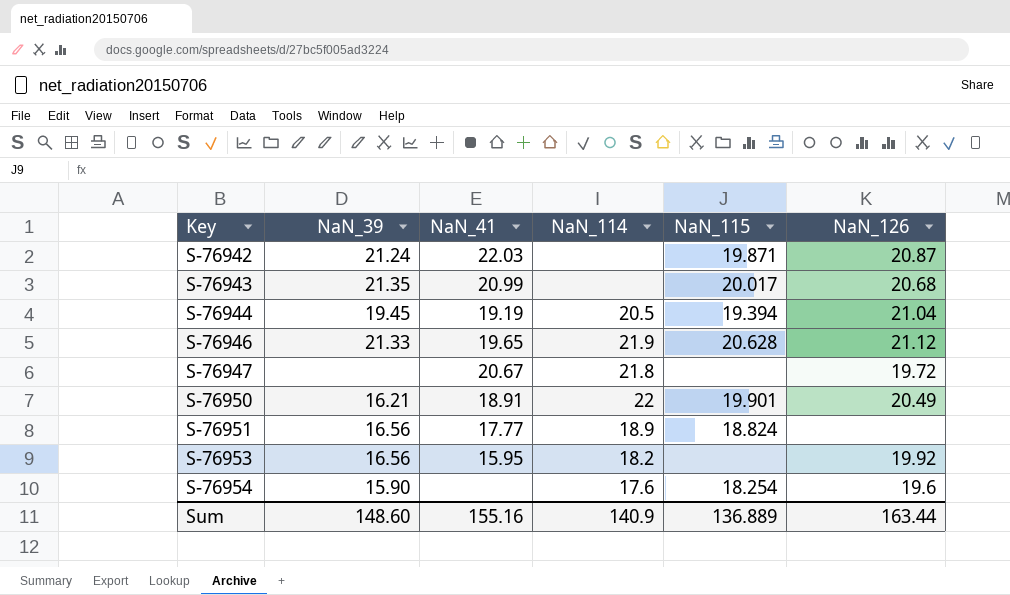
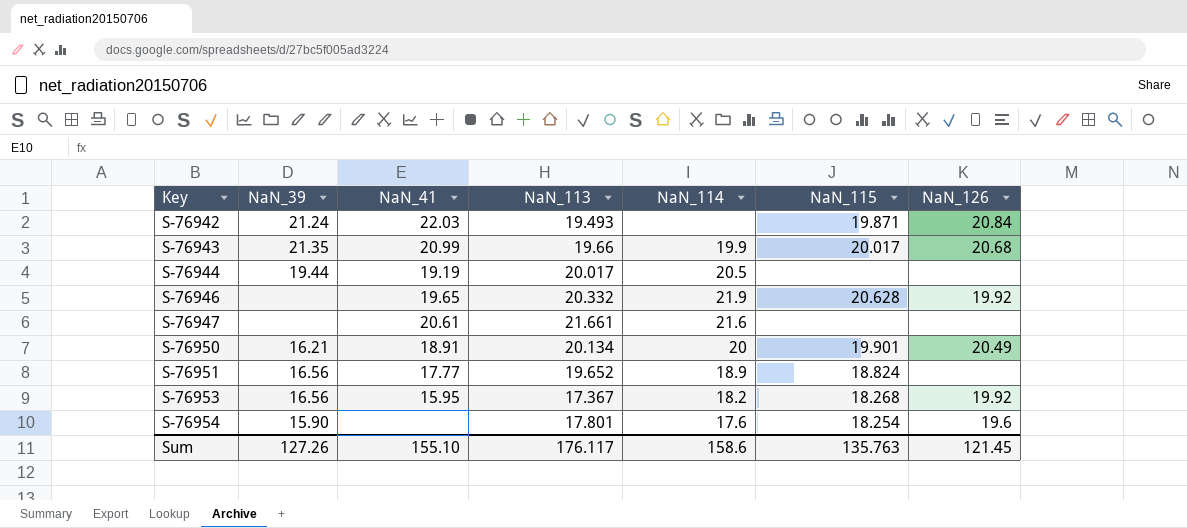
column NaN_113 | position: none -> 4
S-76942 | NaN_126: 20.87 -> 20.84
S-76943 | NaN_114: none -> 19.9
S-76944 | NaN_39: 19.45 -> 19.44
S-76944 | NaN_115: 19.394 -> none
S-76944 | NaN_126: 21.04 -> none
S-76946 | NaN_39: 21.33 -> none
S-76946 | NaN_126: 21.12 -> 19.92
S-76947 | NaN_41: 20.67 -> 20.61
S-76947 | NaN_114: 21.8 -> 21.6
S-76947 | NaN_126: 19.72 -> none
S-76950 | NaN_114: 22 -> 20
S-76953 | NaN_115: none -> 18.268
Sum | NaN_39: 148.60 -> 127.26
Sum | NaN_41: 155.16 -> 155.10
Sum | NaN_114: 140.9 -> 158.6
Sum | NaN_115: 136.889 -> 135.763
Sum | NaN_126: 163.44 -> 121.45

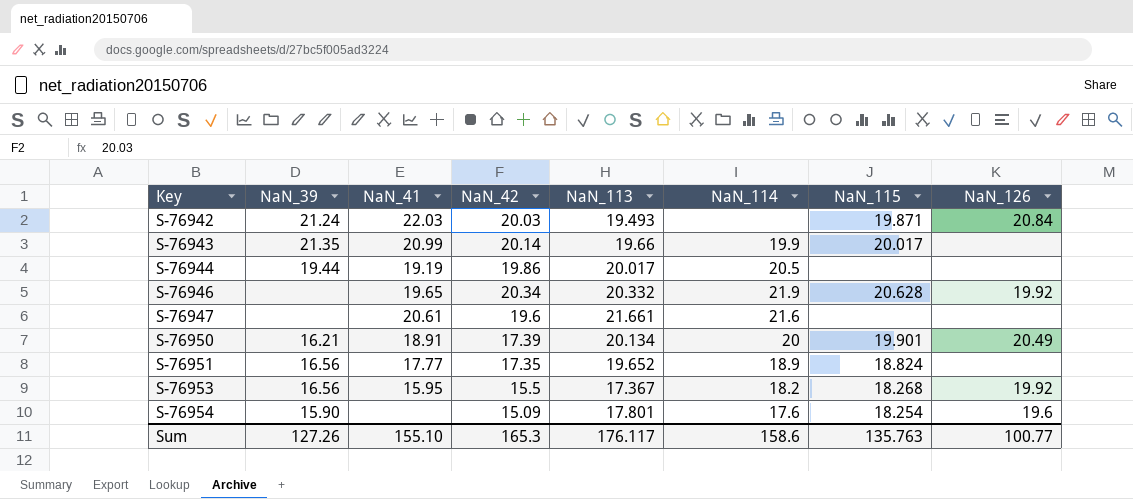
column NaN_42 | position: none -> 4
S-76943 | NaN_126: 20.68 -> none
Sum | NaN_126: 121.45 -> 100.77

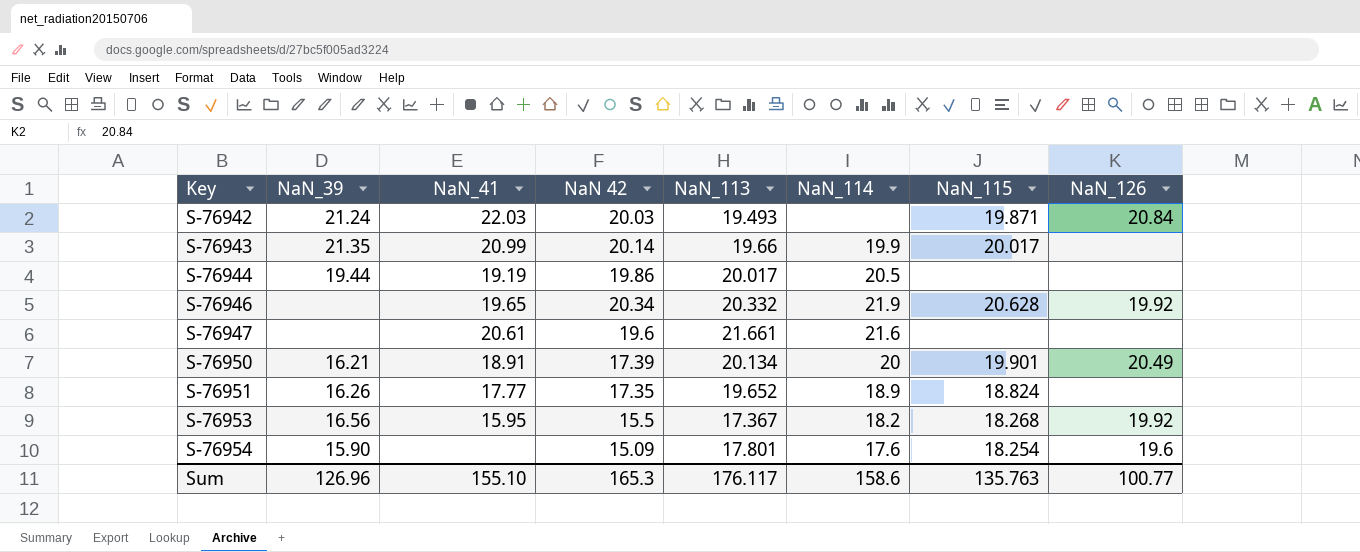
column name: NaN_42 -> NaN 42
S-76951 | NaN_39: 16.56 -> 16.26
Sum | NaN_39: 127.26 -> 126.96

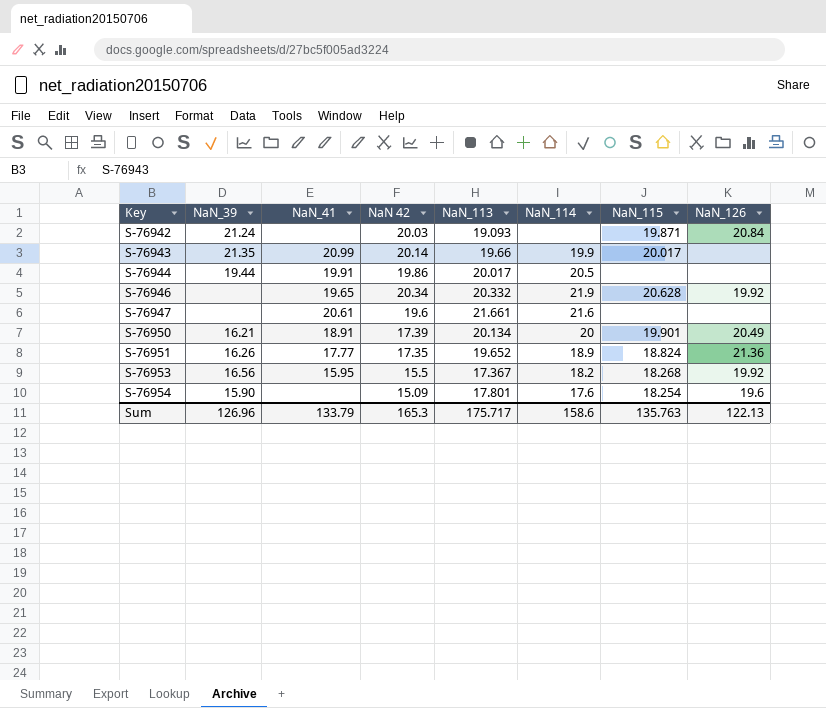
S-76942 | NaN_41: 22.03 -> none
S-76942 | NaN_113: 19.493 -> 19.093
S-76944 | NaN_41: 19.19 -> 19.91
S-76951 | NaN_126: none -> 21.36
Sum | NaN_41: 155.10 -> 133.79
Sum | NaN_113: 176.117 -> 175.717
Sum | NaN_126: 100.77 -> 122.13

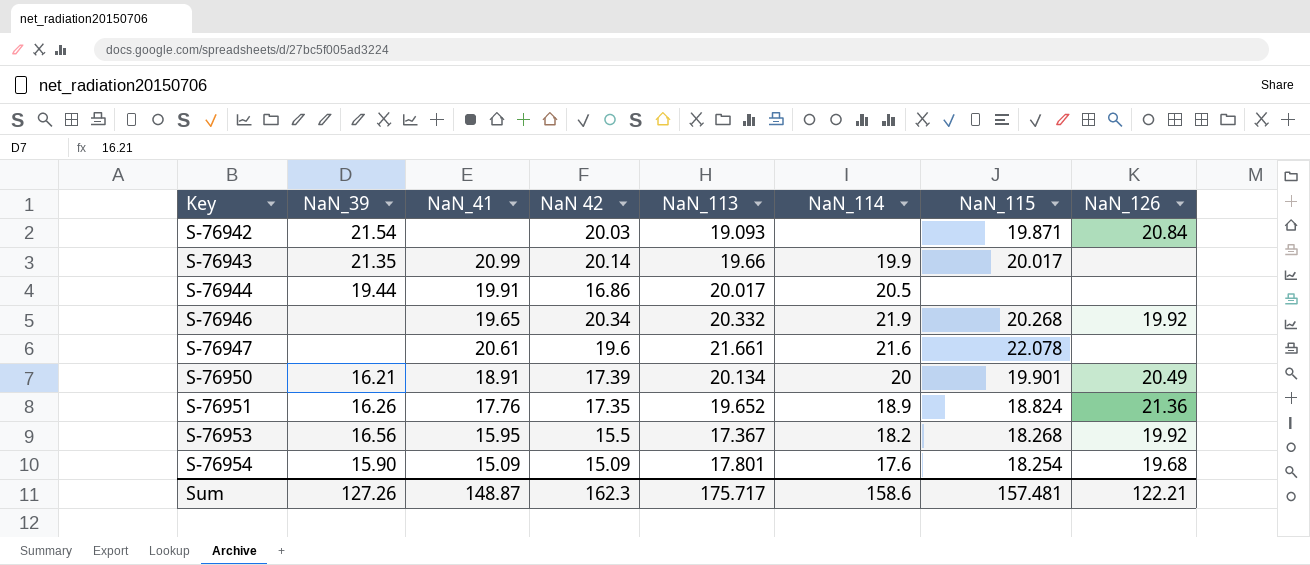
S-76942 | NaN_39: 21.24 -> 21.54
S-76944 | NaN 42: 19.86 -> 16.86
S-76946 | NaN_115: 20.628 -> 20.268
S-76947 | NaN_115: none -> 22.078
S-76951 | NaN_41: 17.77 -> 17.76
S-76954 | NaN_41: none -> 15.09
S-76954 | NaN_126: 19.6 -> 19.68
Sum | NaN_39: 126.96 -> 127.26
Sum | NaN_41: 133.79 -> 148.87
Sum | NaN 42: 165.3 -> 162.3
Sum | NaN_115: 135.763 -> 157.481
Sum | NaN_126: 122.13 -> 122.21

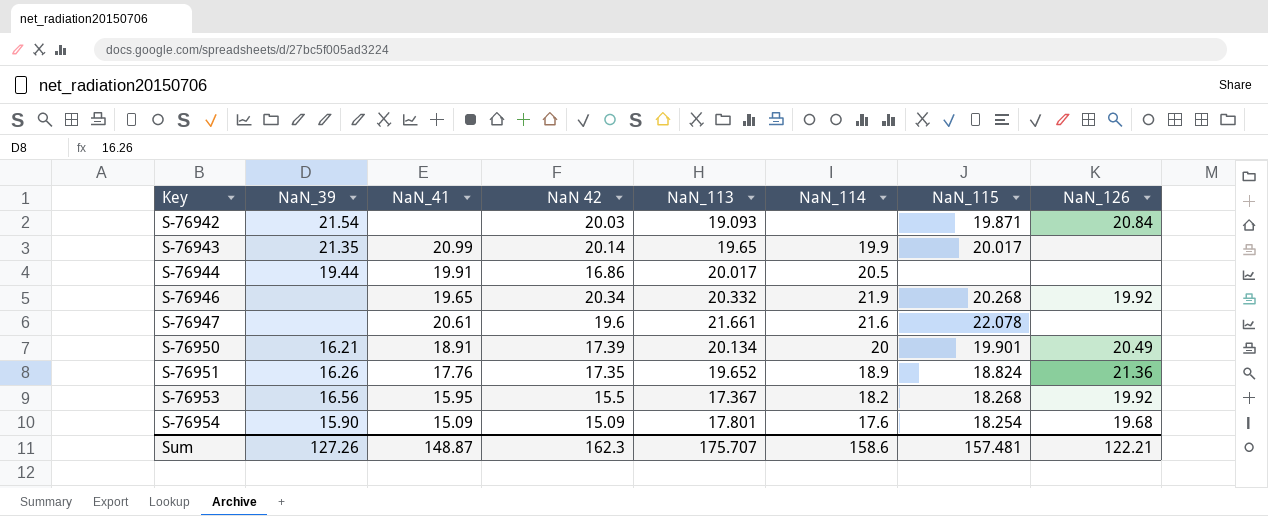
S-76943 | NaN_113: 19.66 -> 19.65
Sum | NaN_113: 175.717 -> 175.707

